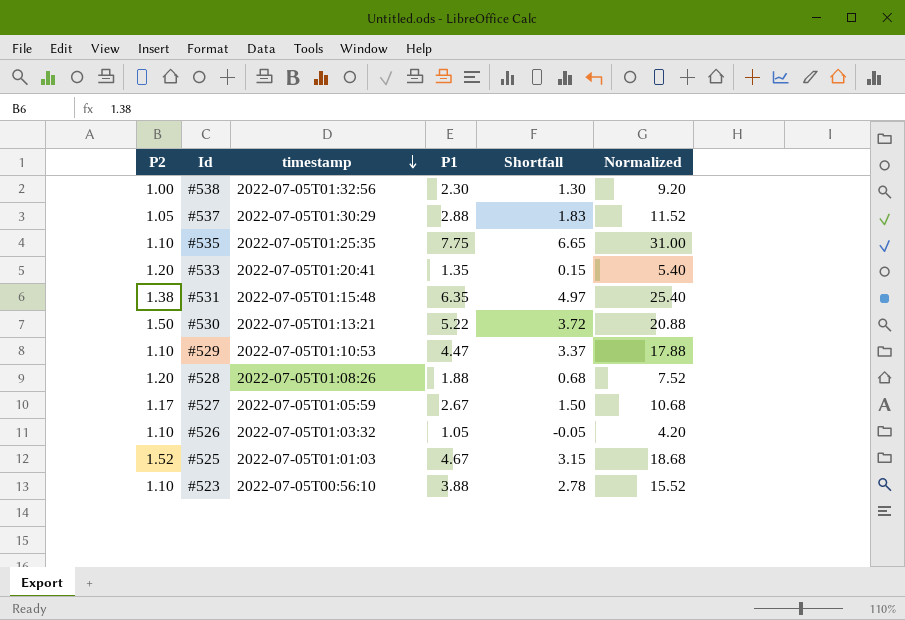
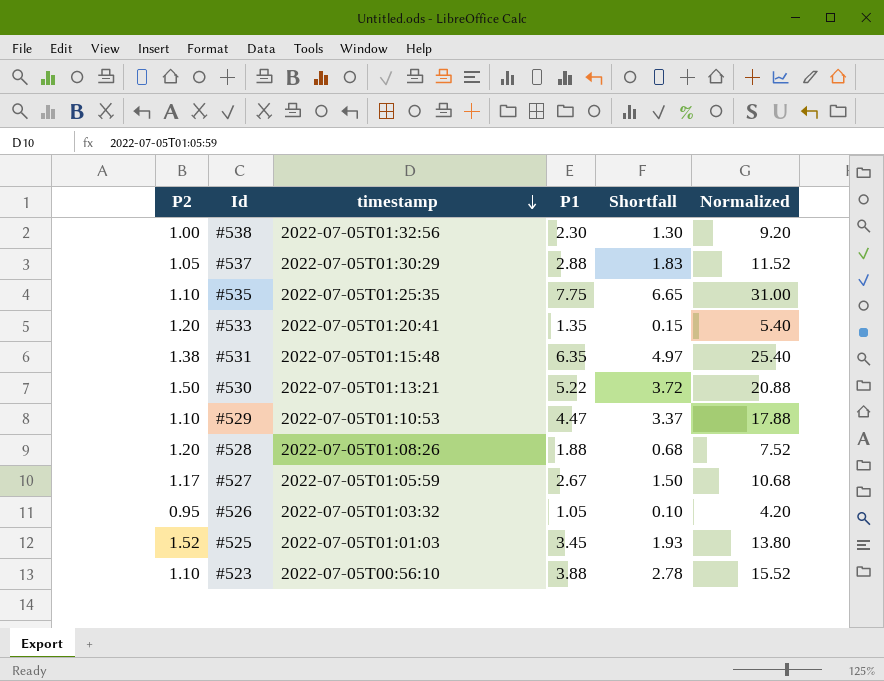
#526 | P2: 1.10 -> 0.95
#526 | Shortfall: -0.05 -> 0.10
#525 | P1: 4.67 -> 3.45
#525 | Shortfall: 3.15 -> 1.93
#525 | Normalized: 18.68 -> 13.80

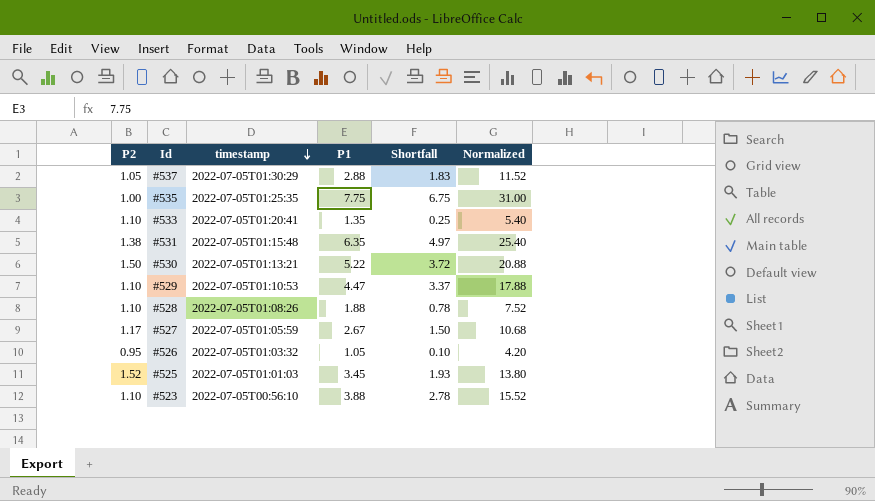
row #538: 1.00 | 2022-07-05T01:32:56 | 2.30 | 1.30 | 9.20 -> none
#535 | P2: 1.10 -> 1.00
#535 | Shortfall: 6.65 -> 6.75
#533 | P2: 1.20 -> 1.10
#533 | Shortfall: 0.15 -> 0.25
#528 | P2: 1.20 -> 1.10
#528 | Shortfall: 0.68 -> 0.78

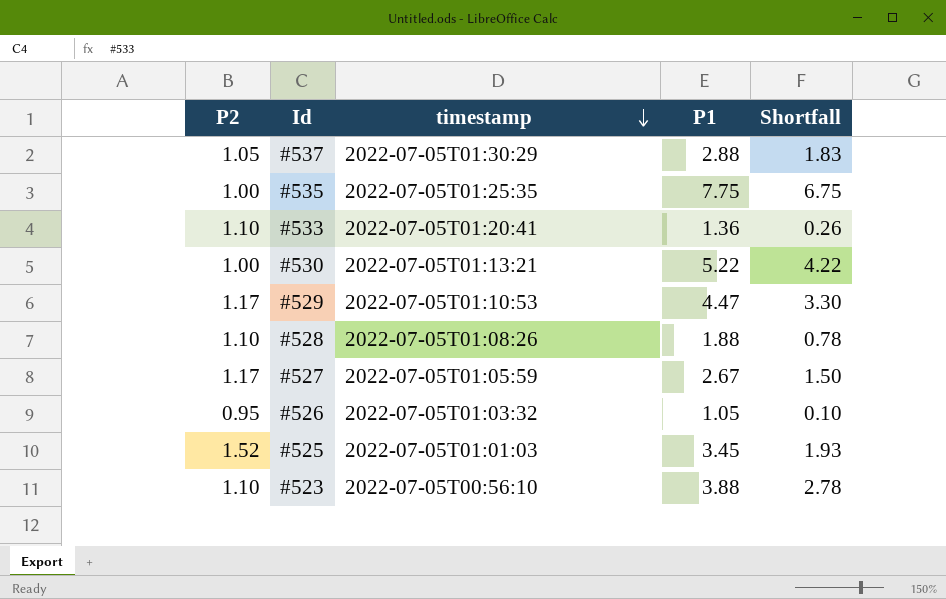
column Normalized | formula: [P1] * 4 -> none
row #531: 1.38 | 2022-07-05T01:15:48 | 6.35 | 4.97 | 25.40 -> none
#533 | P1: 1.35 -> 1.36
#533 | Shortfall: 0.25 -> 0.26
#530 | P2: 1.50 -> 1.00
#530 | Shortfall: 3.72 -> 4.22
#529 | P2: 1.10 -> 1.17
#529 | Shortfall: 3.37 -> 3.30

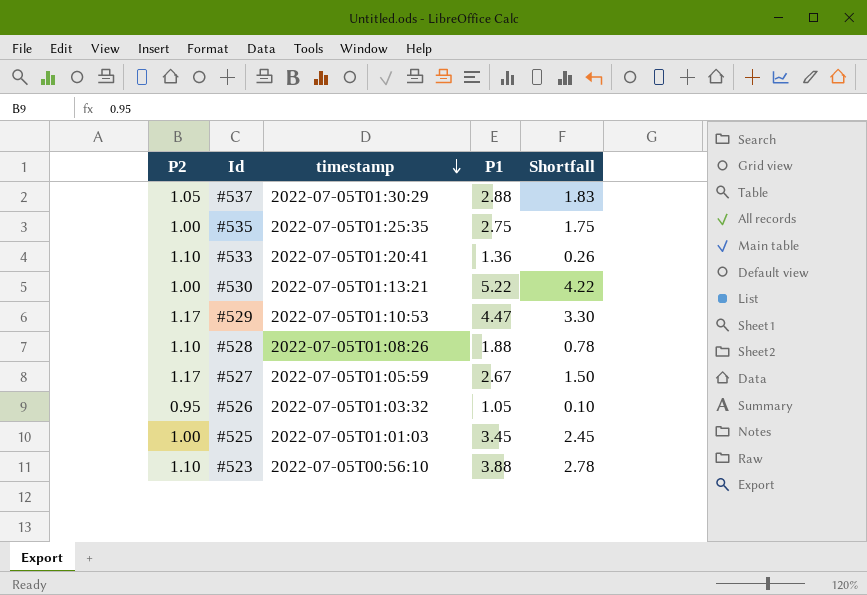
#535 | P1: 7.75 -> 2.75
#535 | Shortfall: 6.75 -> 1.75
#525 | P2: 1.52 -> 1.00
#525 | Shortfall: 1.93 -> 2.45

